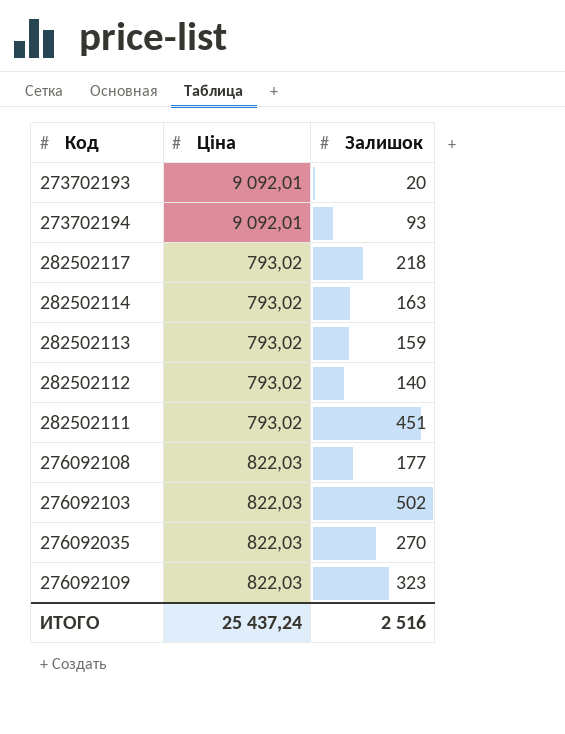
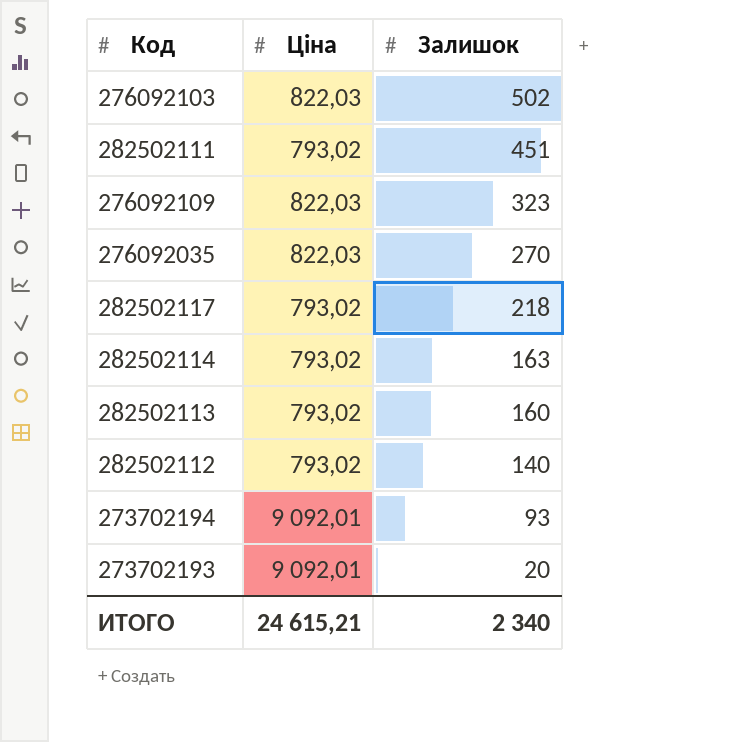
row order: none -> Залишок descending
row 276092108: 822,03 | 177 -> none
282502113 | Залишок: 159 -> 160
ИТОГО | Ціна: 25 437,24 -> 24 615,21
ИТОГО | Залишок: 2 516 -> 2 340

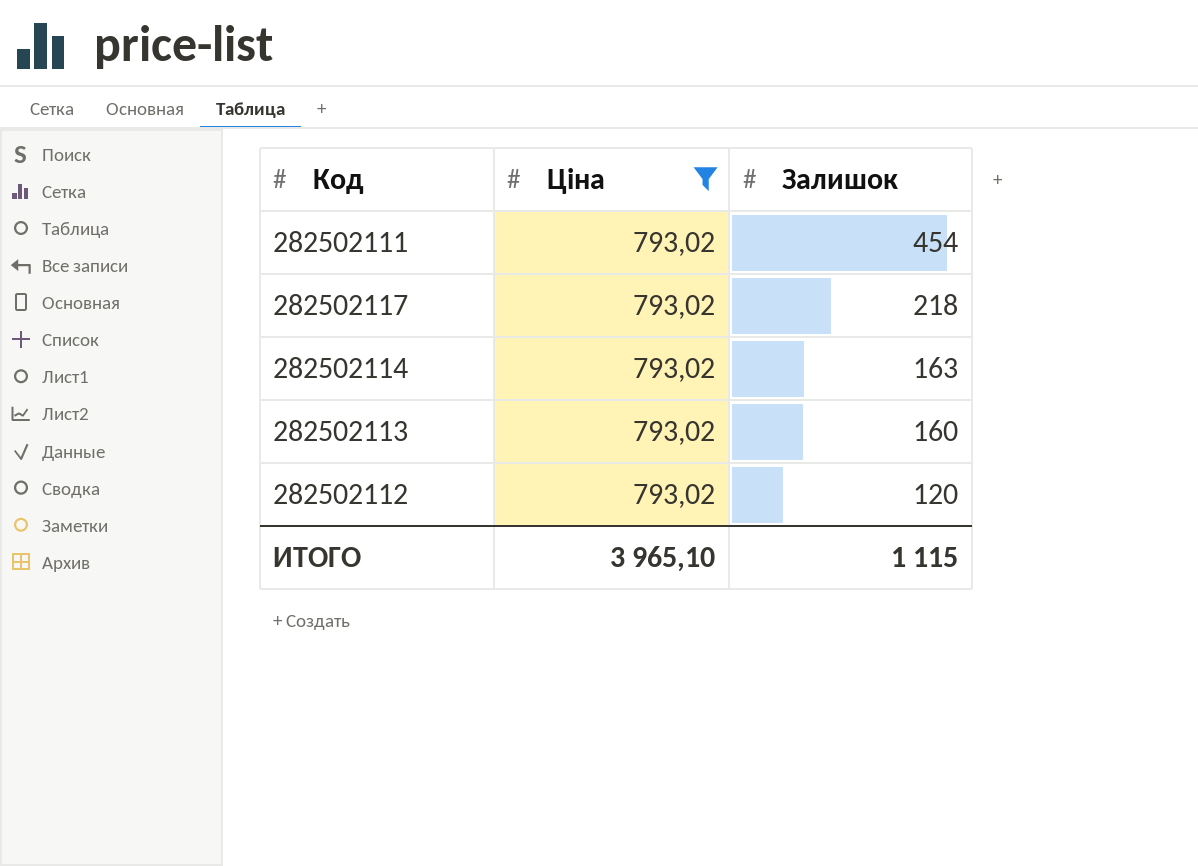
filter: none -> Ціна = 793,02
282502111 | Залишок: 451 -> 454
282502112 | Залишок: 140 -> 120
ИТОГО | Ціна: 24 615,21 -> 3 965,10
ИТОГО | Залишок: 2 340 -> 1 115

